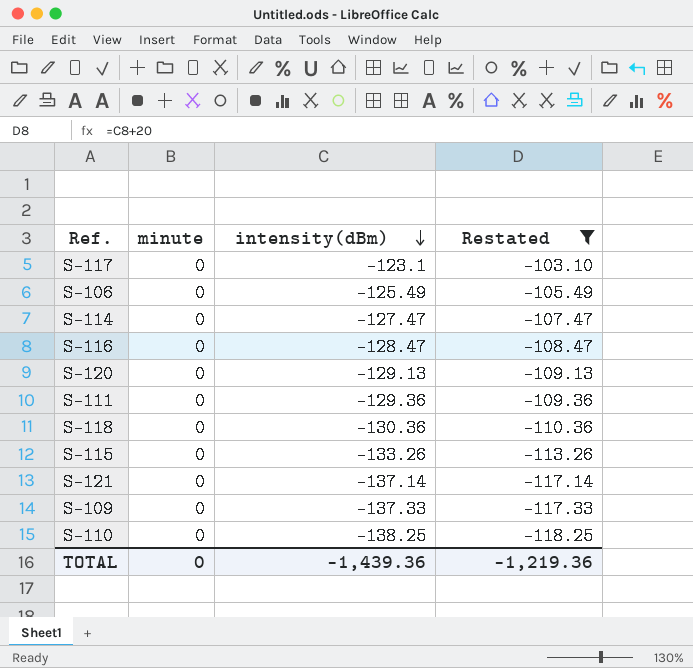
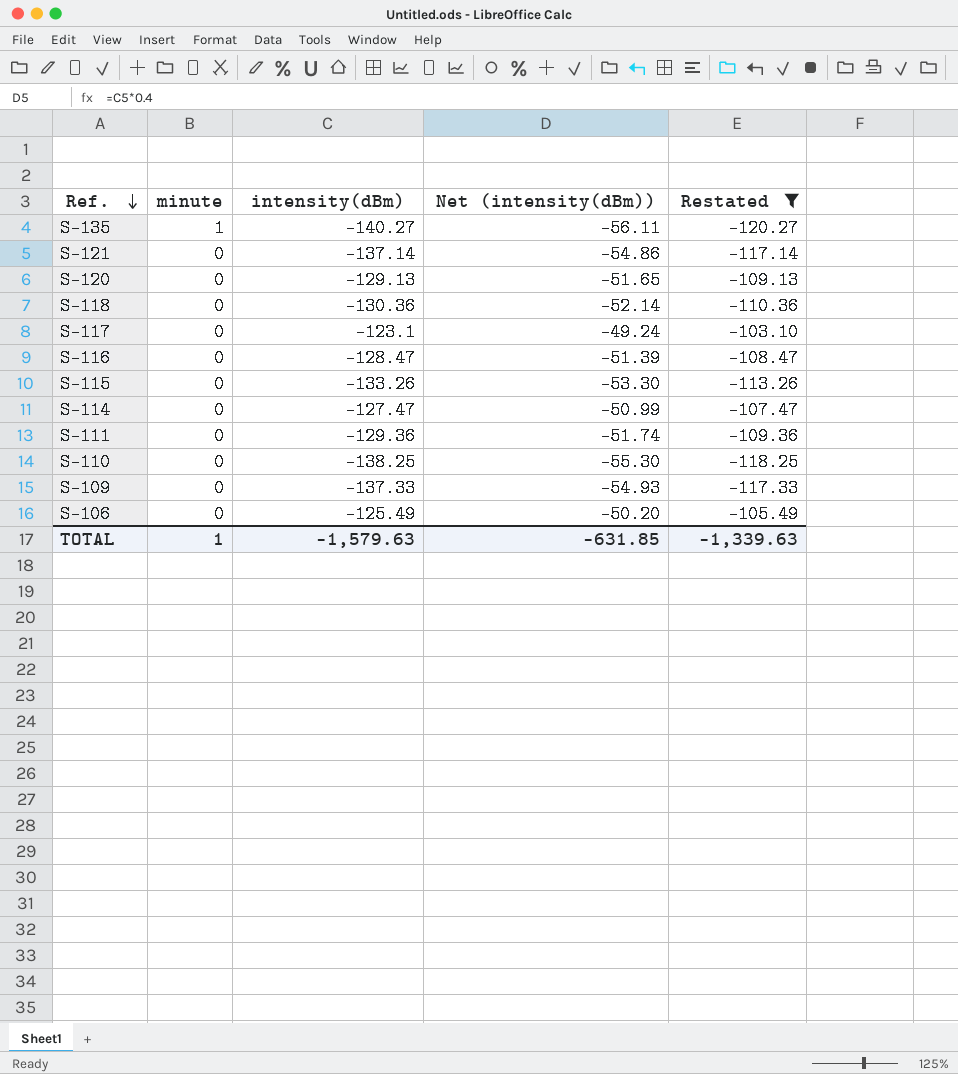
row order: intensity(dBm) descending -> Ref. descending
column Net (intensity(dBm)) | formula: none -> [intensity(dBm)] * 0.4
row S-135: none -> 1 | -140.27 | -56.11 | -120.27
TOTAL | minute: 0 -> 1
TOTAL | intensity(dBm): -1,439.36 -> -1,579.63
TOTAL | Restated: -1,219.36 -> -1,339.63

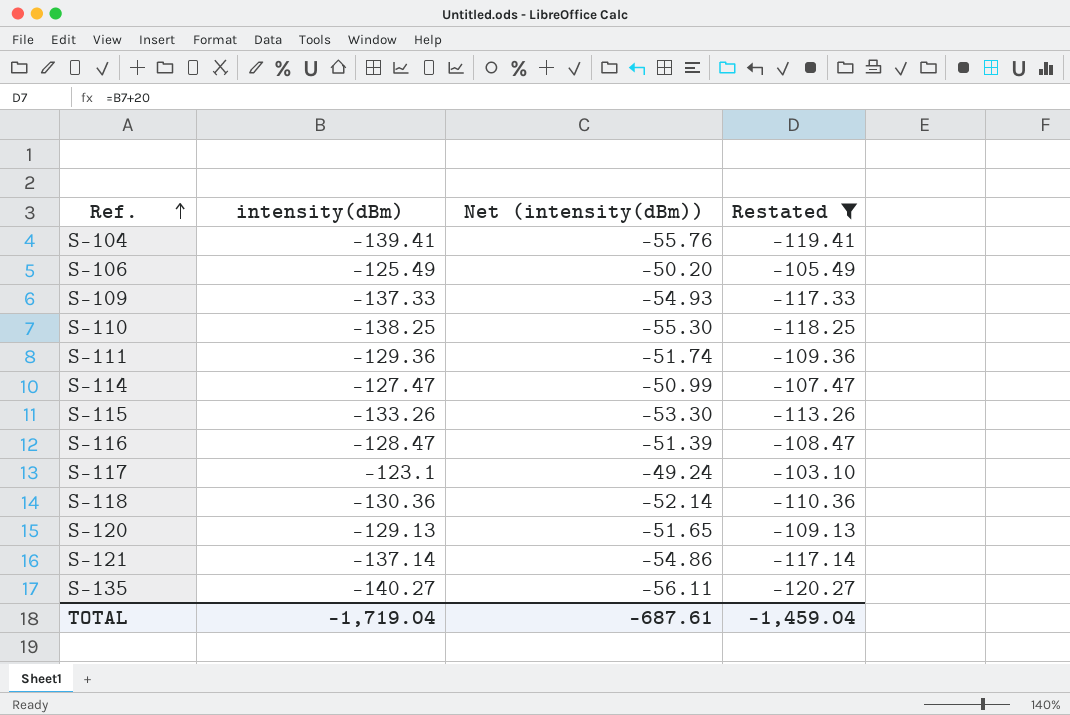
row order: Ref. descending -> Ref. ascending
column minute | position: 2 -> none
row S-104: none -> -139.41 | -55.76 | -119.41
TOTAL | intensity(dBm): -1,579.63 -> -1,719.04
TOTAL | Net (intensity(dBm)): -631.85 -> -687.61
TOTAL | Restated: -1,339.63 -> -1,459.04

